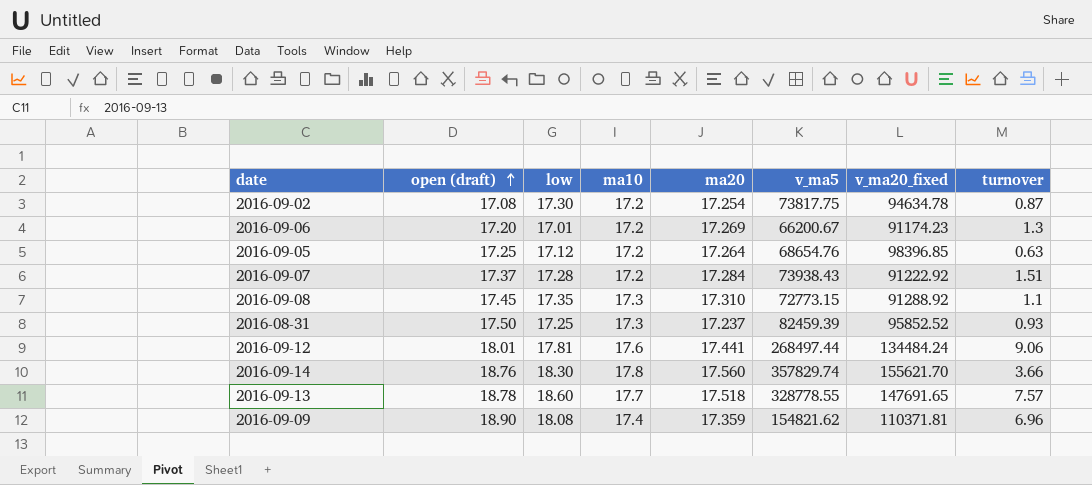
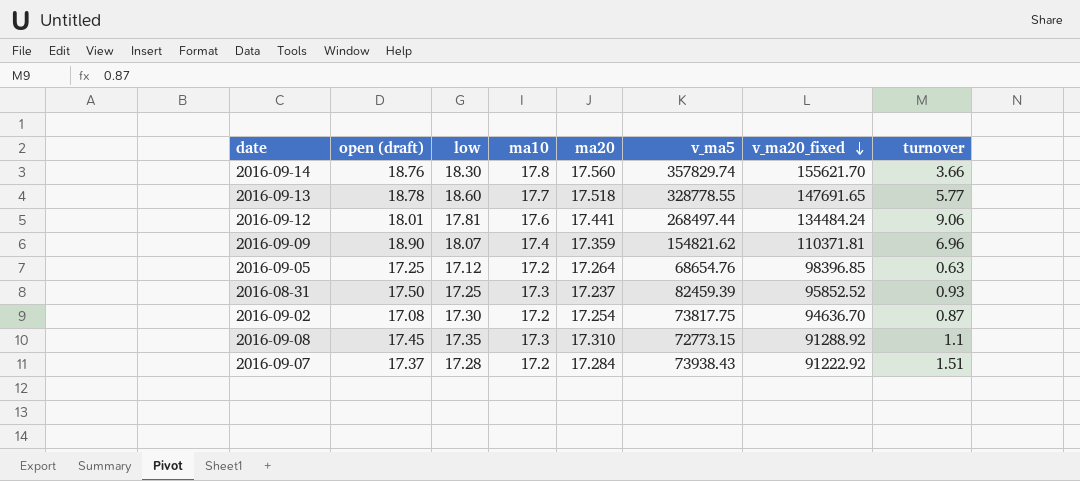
row order: open (draft) ascending -> v_ma20_fixed descending
row 2016-09-06: 17.20 | 17.01 | 17.2 | 17.269 | 66200.67 | 91174.23 | 1.3 -> none
2016-09-13 | turnover: 7.57 -> 5.77
2016-09-09 | low: 18.08 -> 18.07
2016-09-02 | v_ma20_fixed: 94634.78 -> 94636.70

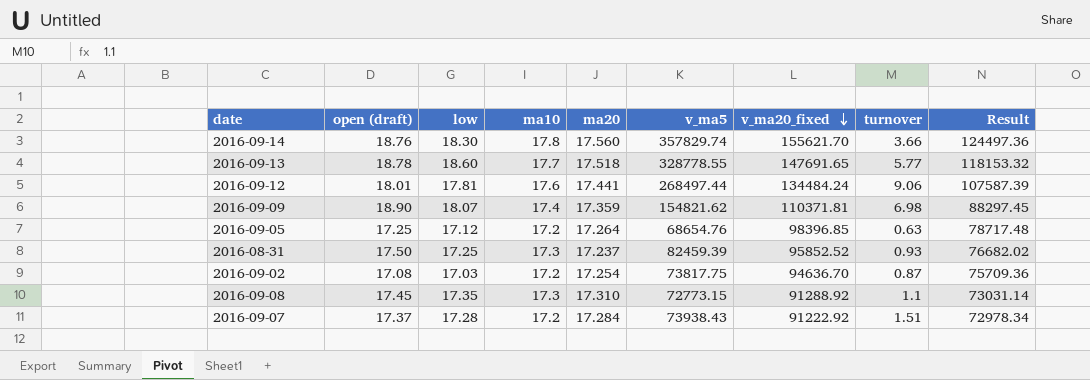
column Result | formula: none -> [v_ma20_fixed] * 0.8
2016-09-09 | turnover: 6.96 -> 6.98
2016-09-02 | low: 17.30 -> 17.03

